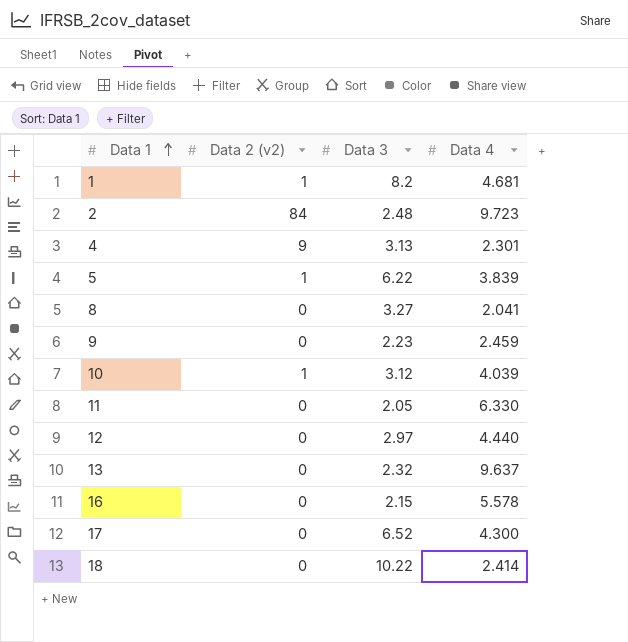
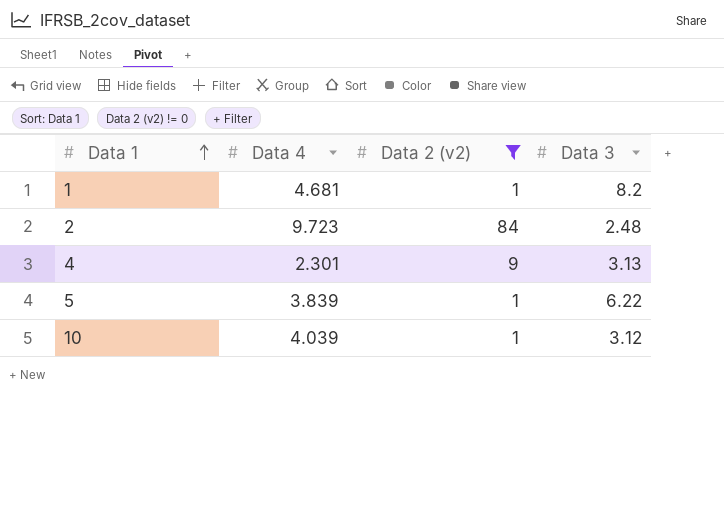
filter: none -> Data 2 (v2) != 0
column Data 4 | position: 4 -> 2

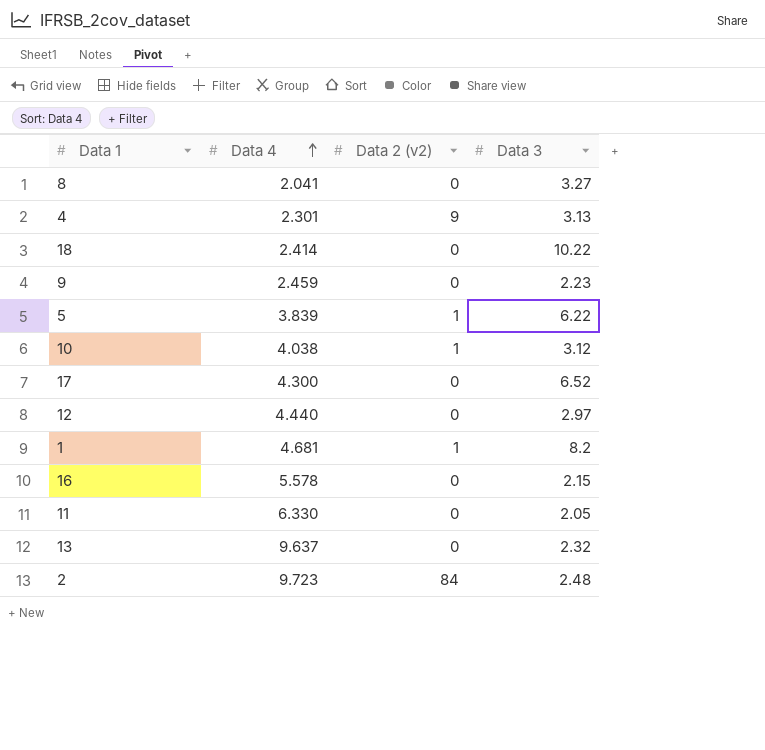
filter: Data 2 (v2) != 0 -> none
row order: Data 1 ascending -> Data 4 ascending
10 | Data 4: 4.039 -> 4.038

